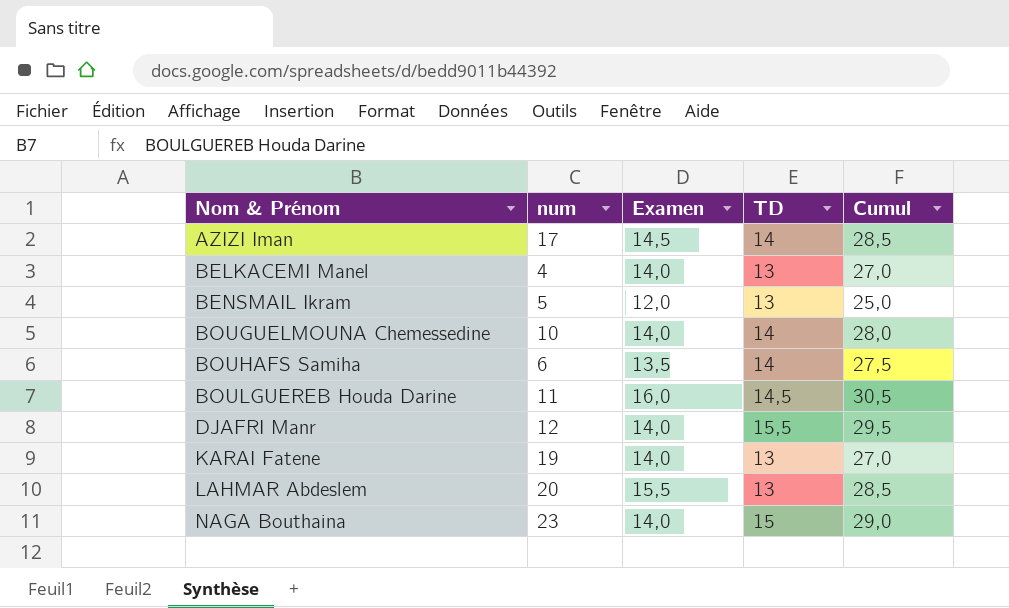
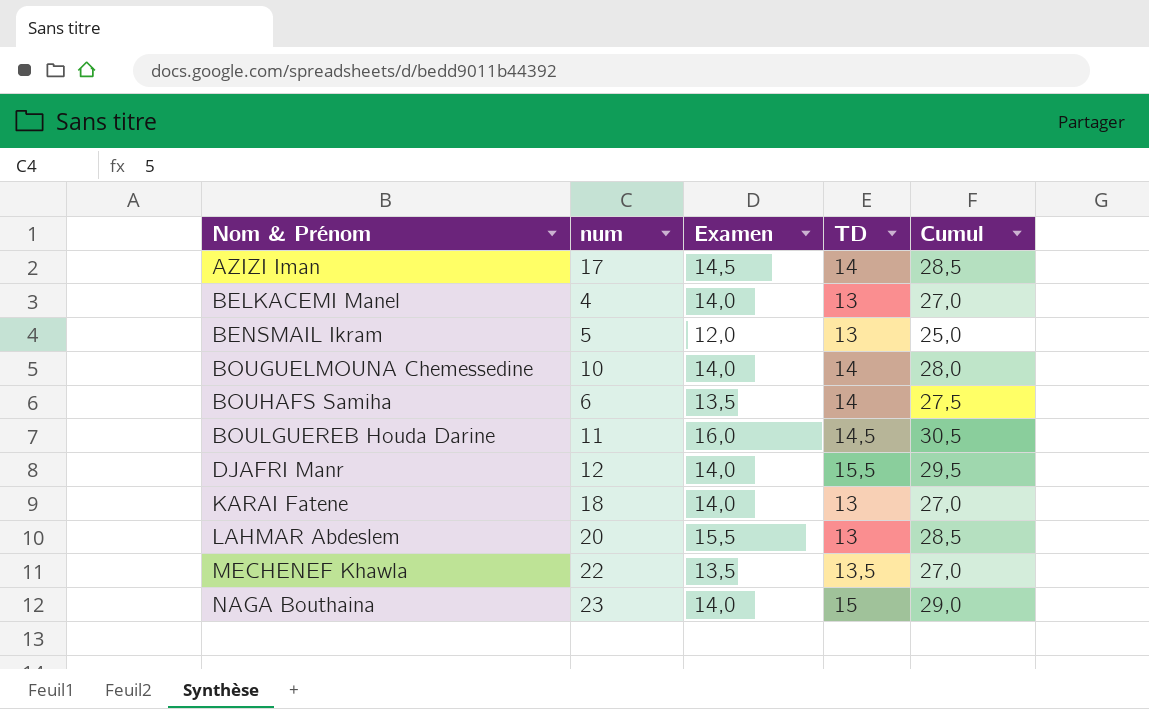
KARAI Fatene | num: 19 -> 18
row MECHENEF Khawla: none -> 22 | 13,5 | 13,5 | 27,0

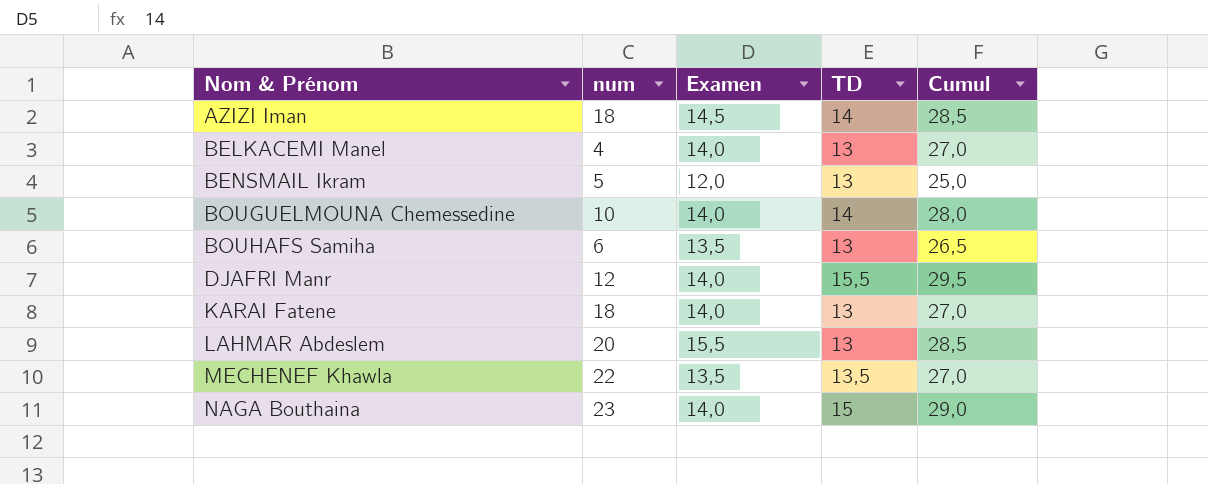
row BOULGUEREB Houda Darine: 11 | 16,0 | 14,5 | 30,5 -> none
AZIZI Iman | num: 17 -> 18
BOUHAFS Samiha | TD: 14 -> 13
BOUHAFS Samiha | Cumul: 27,5 -> 26,5

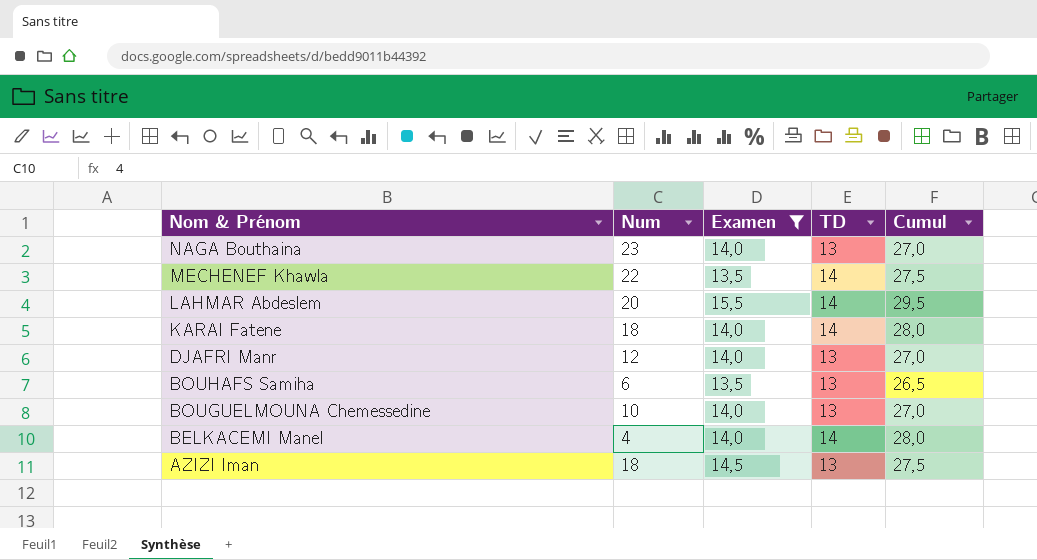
filter: none -> Examen != 12,0
row order: Nom & Prénom ascending -> Nom & Prénom descending
column name: num -> Num
NAGA Bouthaina | TD: 15 -> 13
NAGA Bouthaina | Cumul: 29,0 -> 27,0
MECHENEF Khawla | TD: 13,5 -> 14
MECHENEF Khawla | Cumul: 27,0 -> 27,5
LAHMAR Abdeslem | TD: 13 -> 14
LAHMAR Abdeslem | Cumul: 28,5 -> 29,5
KARAI Fatene | TD: 13 -> 14
KARAI Fatene | Cumul: 27,0 -> 28,0
DJAFRI Manr | TD: 15,5 -> 13
DJAFRI Manr | Cumul: 29,5 -> 27,0
BOUGUELMOUNA Chemessedine | TD: 14 -> 13
BOUGUELMOUNA Chemessedine | Cumul: 28,0 -> 27,0
BELKACEMI Manel | TD: 13 -> 14
BELKACEMI Manel | Cumul: 27,0 -> 28,0
AZIZI Iman | TD: 14 -> 13
AZIZI Iman | Cumul: 28,5 -> 27,5

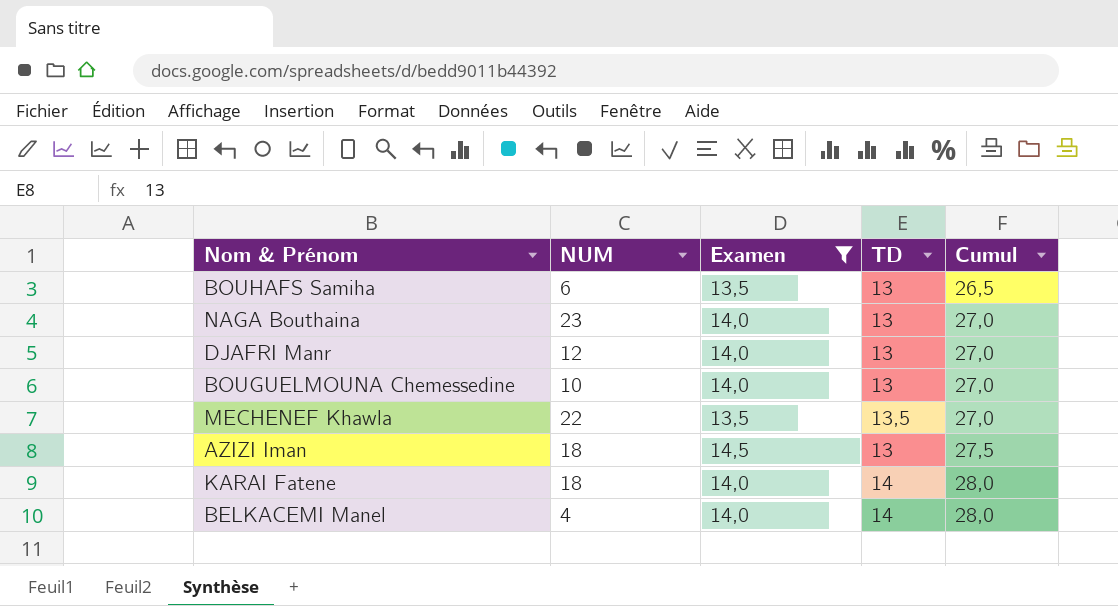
row order: Nom & Prénom descending -> Cumul ascending
column name: Num -> NUM
row LAHMAR Abdeslem: 20 | 15,5 | 14 | 29,5 -> none
MECHENEF Khawla | TD: 14 -> 13,5
MECHENEF Khawla | Cumul: 27,5 -> 27,0

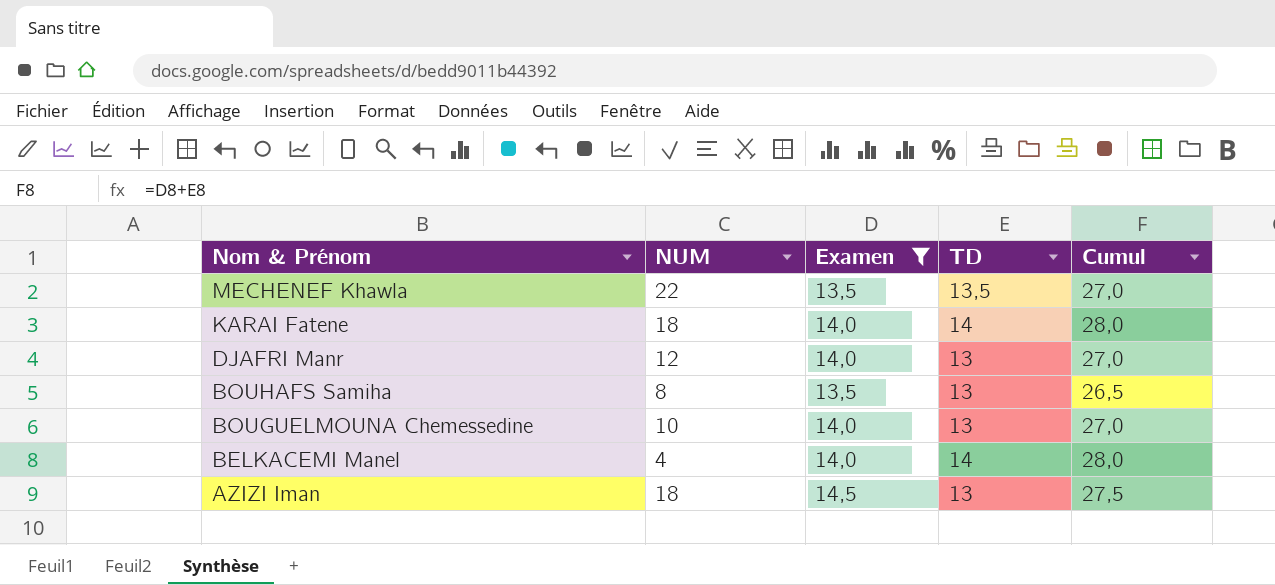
row order: Cumul ascending -> Nom & Prénom descending
row NAGA Bouthaina: 23 | 14,0 | 13 | 27,0 -> none
BOUHAFS Samiha | NUM: 6 -> 8

